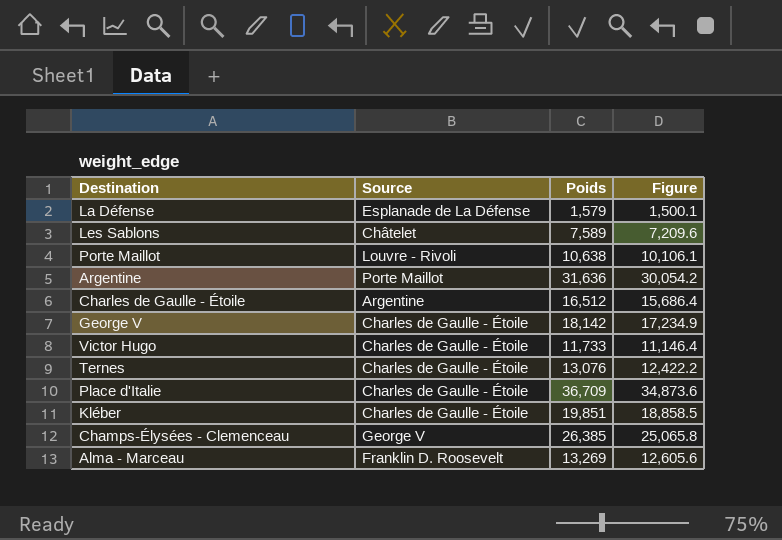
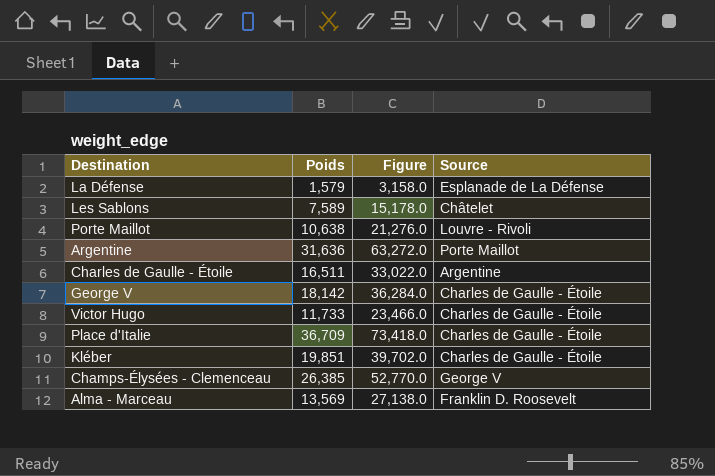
column Figure | formula: [Poids] * 0.95 -> [Poids] * 2
column Source | position: 2 -> 4
row Ternes: Charles de Gaulle - Étoile | 13,076 | 12,422.2 -> none
Charles de Gaulle - Étoile | Poids: 16,512 -> 16,511
Alma - Marceau | Poids: 13,269 -> 13,569

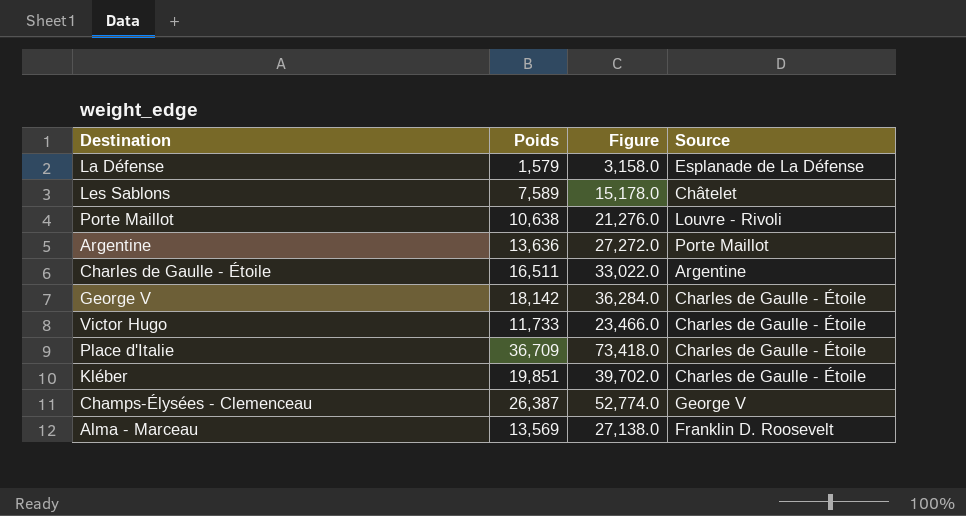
Argentine | Poids: 31,636 -> 13,636
Argentine | Figure: 63,272.0 -> 27,272.0
Champs-Élysées - Clemenceau | Poids: 26,385 -> 26,387
Champs-Élysées - Clemenceau | Figure: 52,770.0 -> 52,774.0

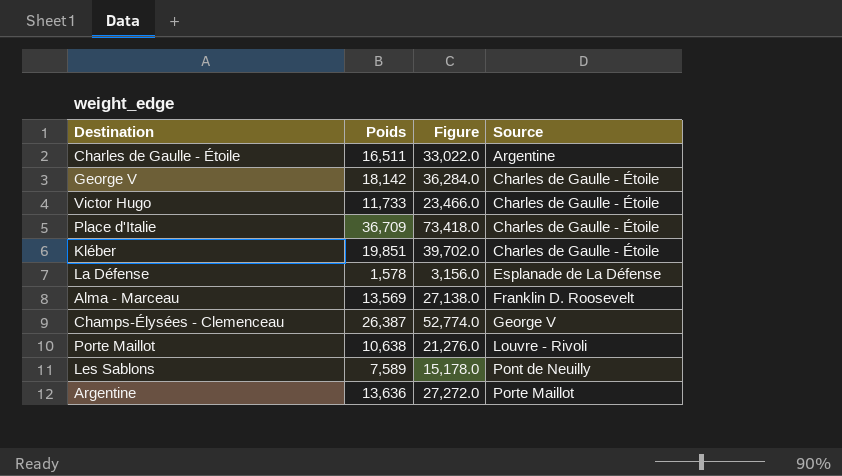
row order: none -> Source ascending
La Défense | Poids: 1,579 -> 1,578
La Défense | Figure: 3,158.0 -> 3,156.0
Les Sablons | Source: Châtelet -> Pont de Neuilly

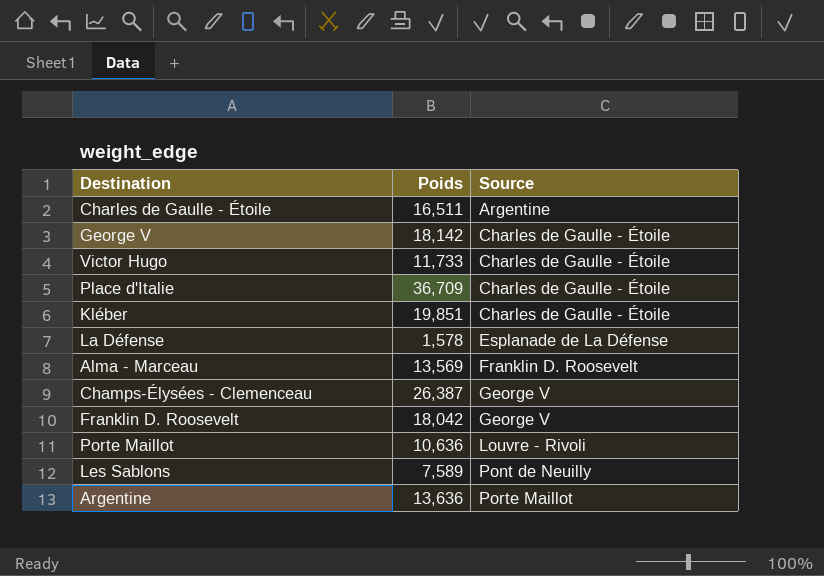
column Figure | formula: [Poids] * 2 -> none
row Franklin D. Roosevelt: none -> 18,042 | George V
Porte Maillot | Poids: 10,638 -> 10,636

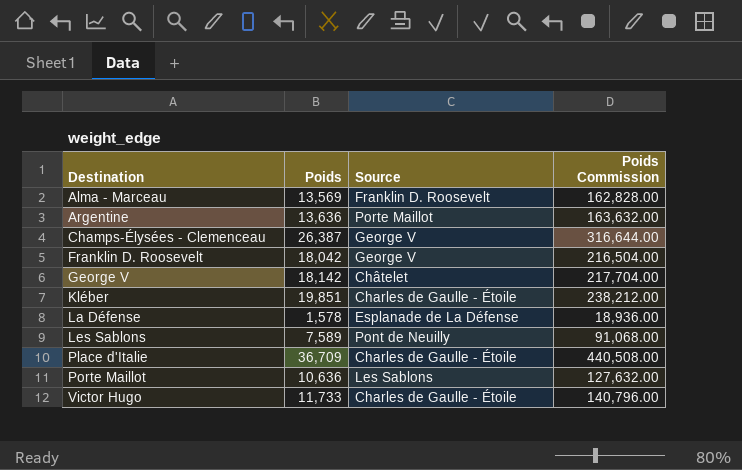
row order: Source ascending -> Destination ascending
column Poids Commission | formula: none -> [Poids] * 12
row Charles de Gaulle - Étoile: 16,511 | Argentine -> none
George V | Source: Charles de Gaulle - Étoile -> Châtelet
Porte Maillot | Source: Louvre - Rivoli -> Les Sablons

